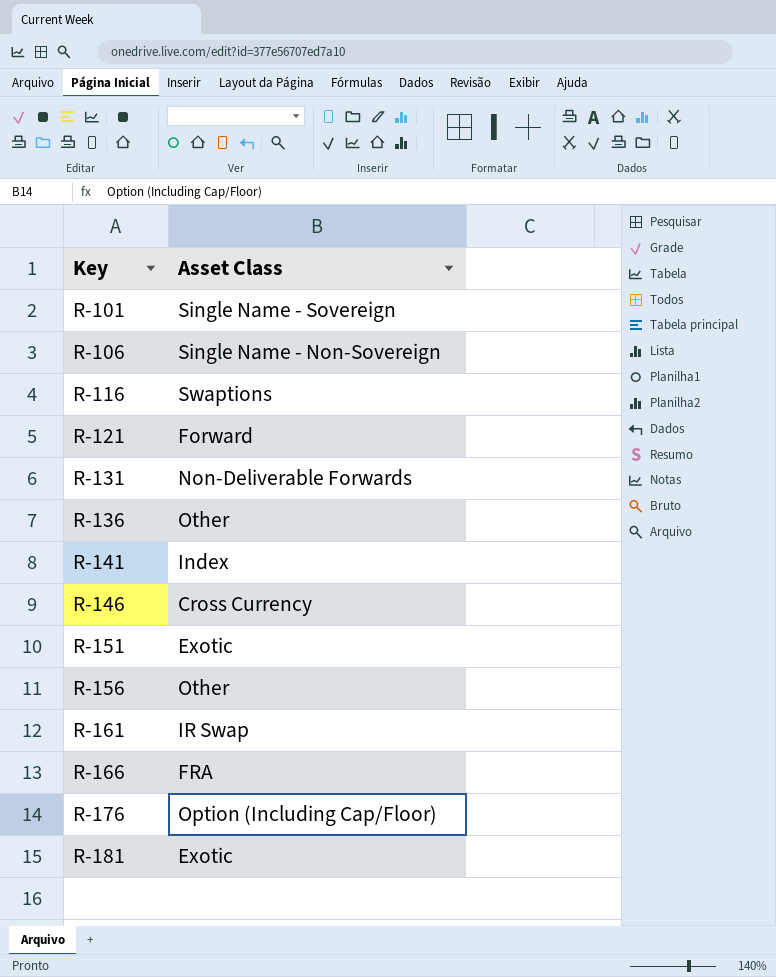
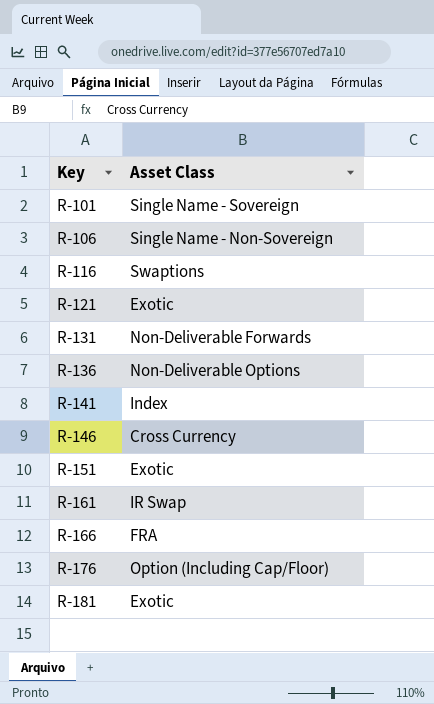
row R-156: Other -> none
R-121 | Asset Class: Forward -> Exotic
R-136 | Asset Class: Other -> Non-Deliverable Options

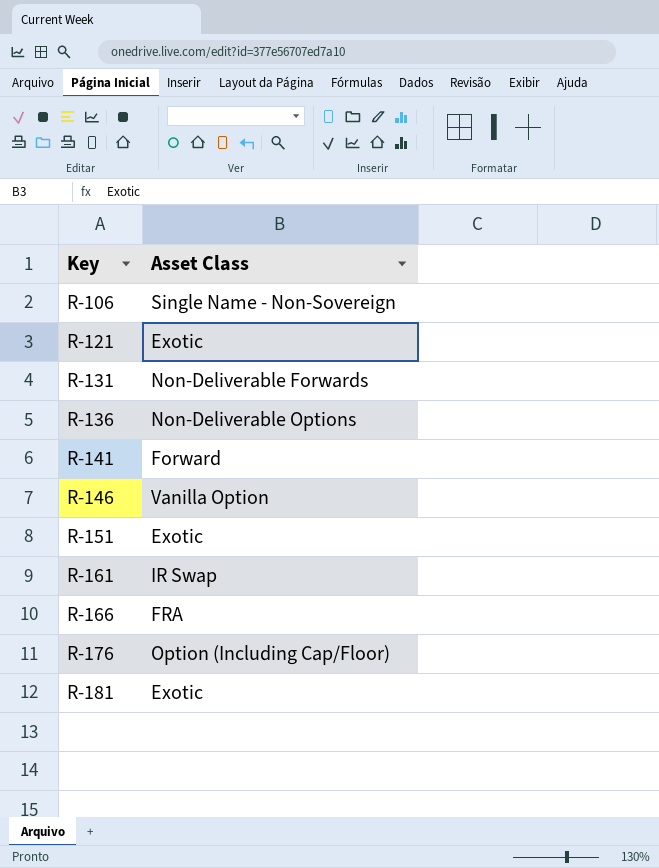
row R-101: Single Name - Sovereign -> none
row R-116: Swaptions -> none
R-141 | Asset Class: Index -> Forward
R-146 | Asset Class: Cross Currency -> Vanilla Option

